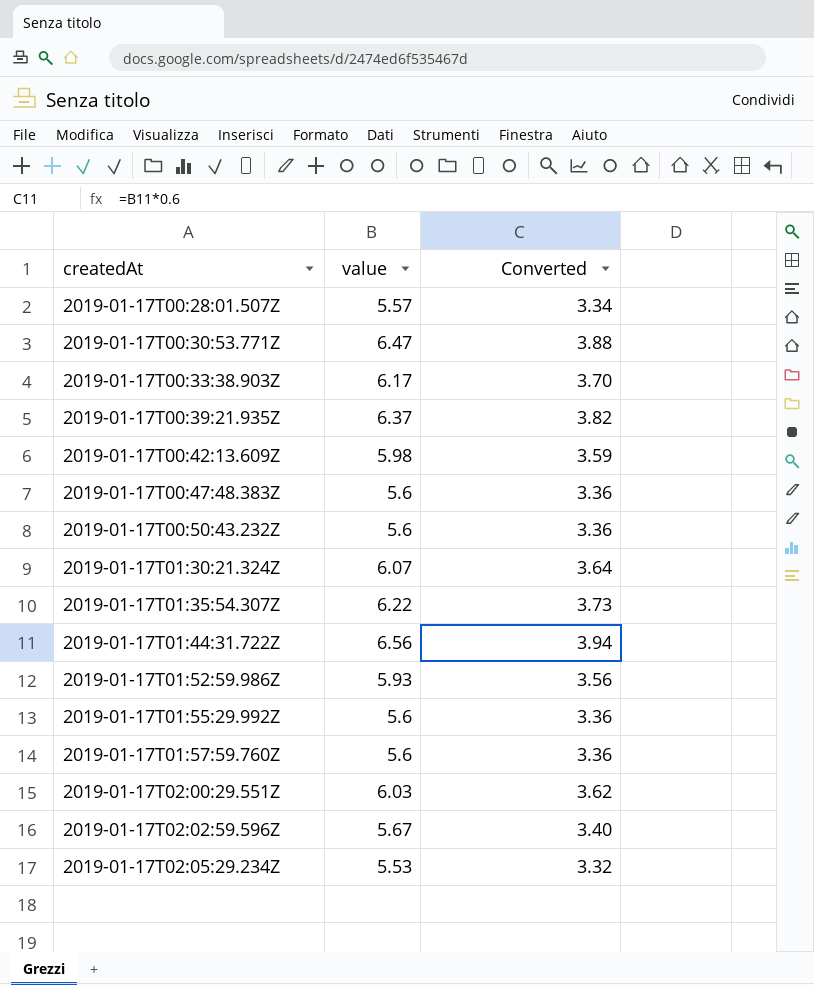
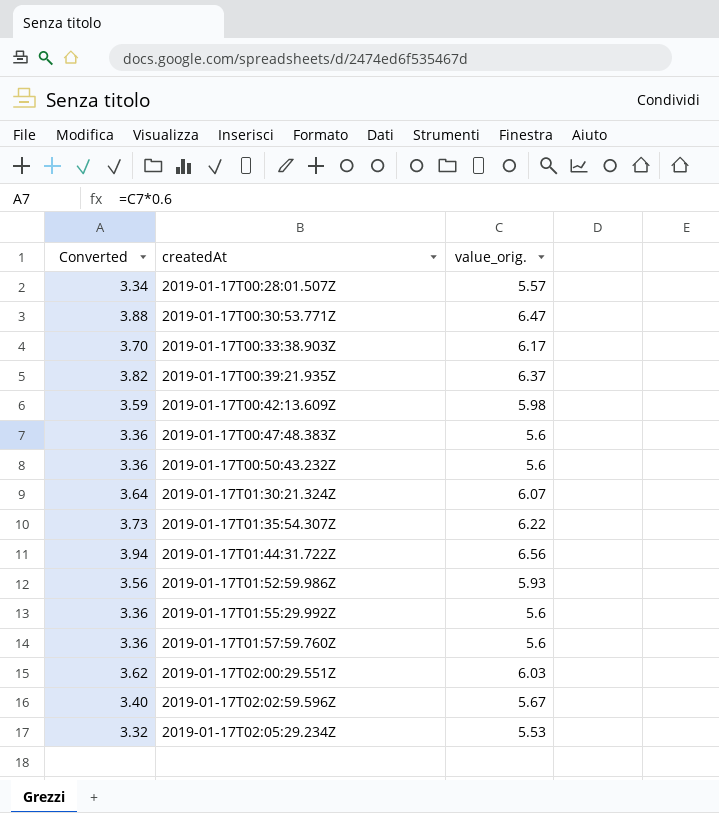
column Converted | position: 3 -> 1
column name: value -> value_orig.

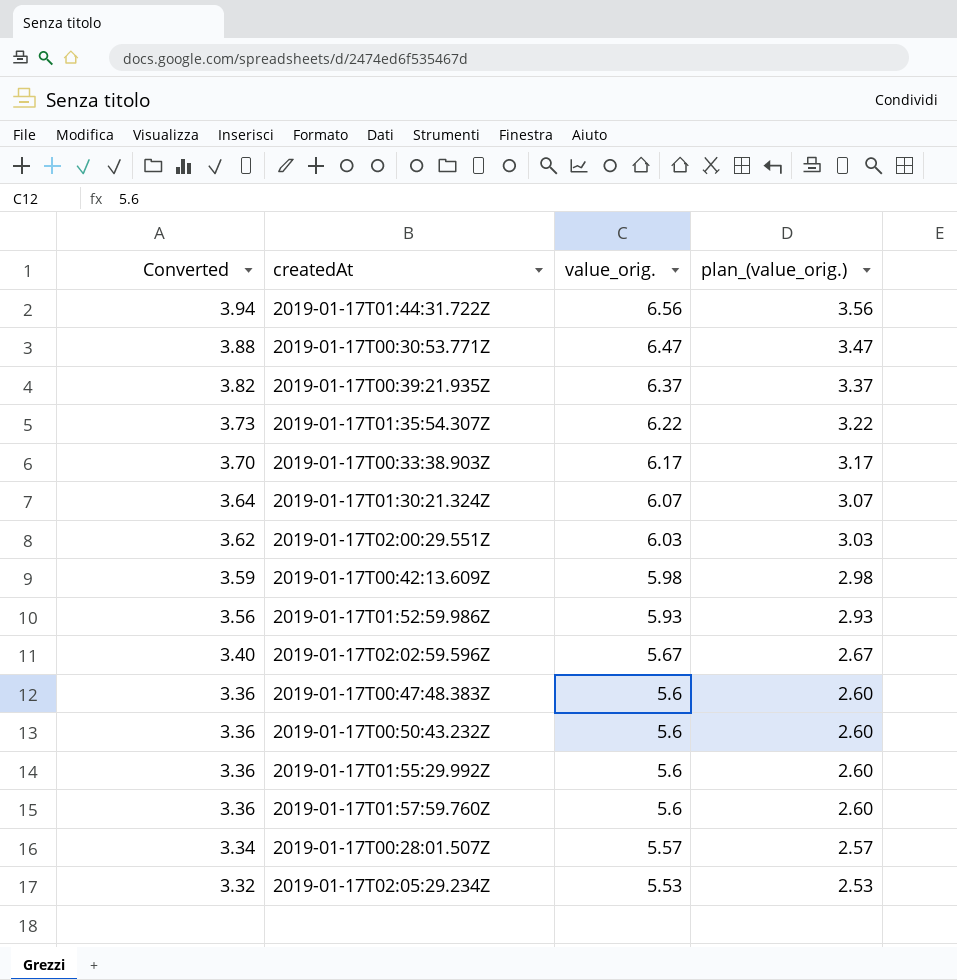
row order: createdAt ascending -> Converted descending
column plan_(value_orig.) | formula: none -> [value_orig.] - 3

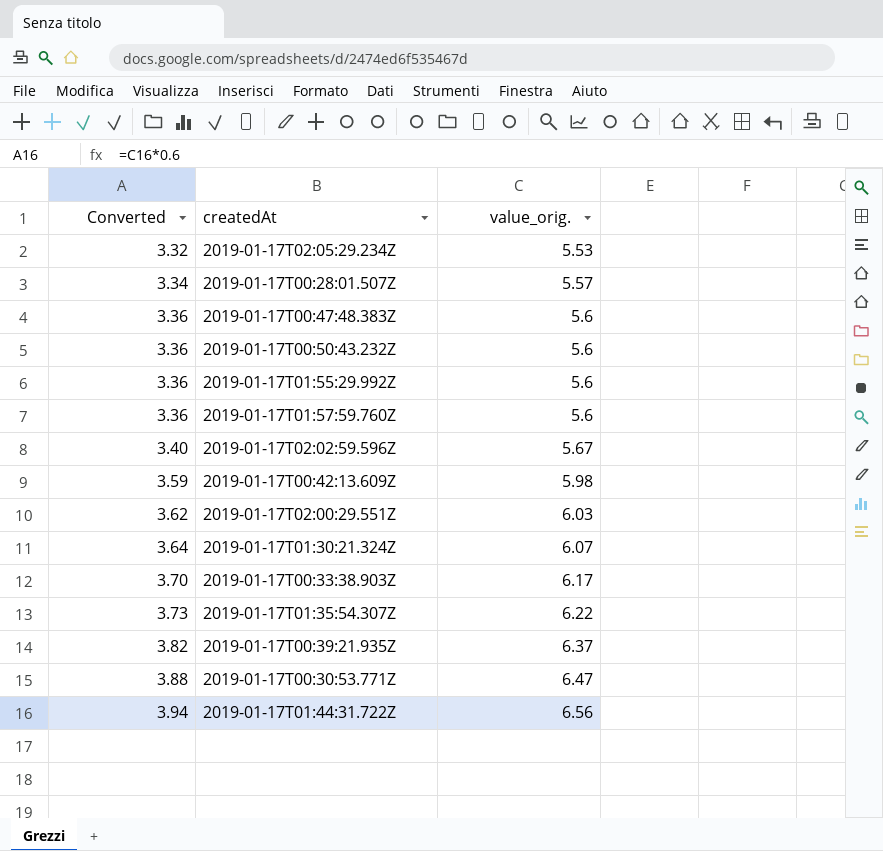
row order: Converted descending -> Converted ascending
column plan_(value_orig.) | formula: [value_orig.] - 3 -> none
row 2019-01-17T01:52:59.986Z: 3.56 | 5.93 | 2.93 -> none

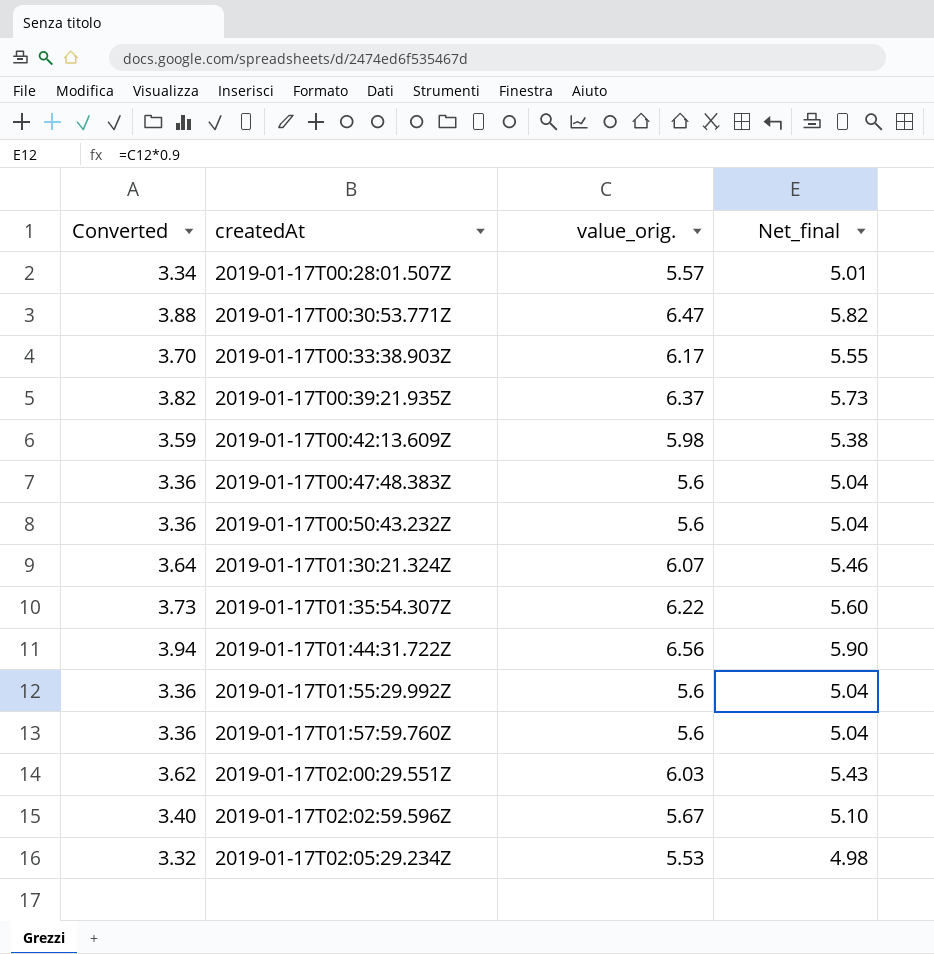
row order: Converted ascending -> createdAt ascending
column Net_final | formula: none -> [value_orig.] * 0.9

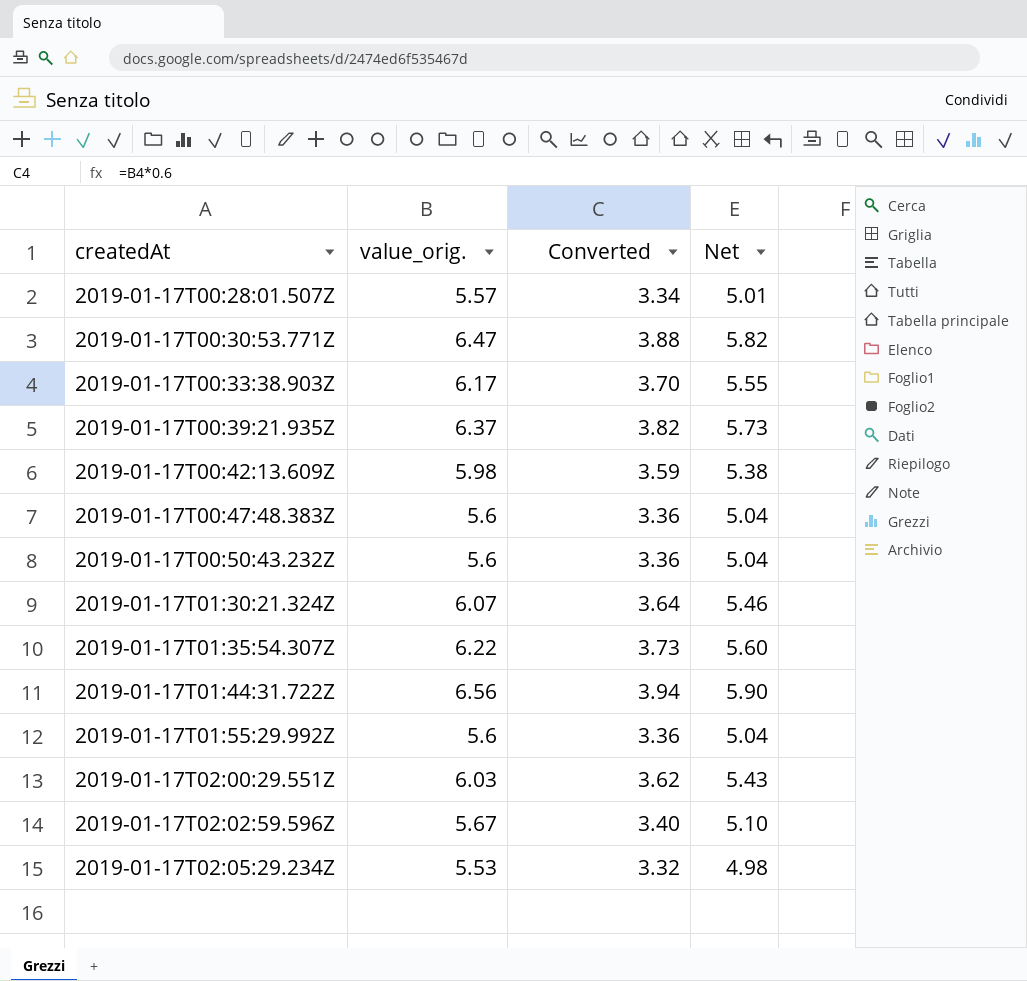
column Converted | position: 1 -> 3
column name: Net_final -> Net
row 2019-01-17T01:57:59.760Z: 3.36 | 5.6 | 5.04 -> none

